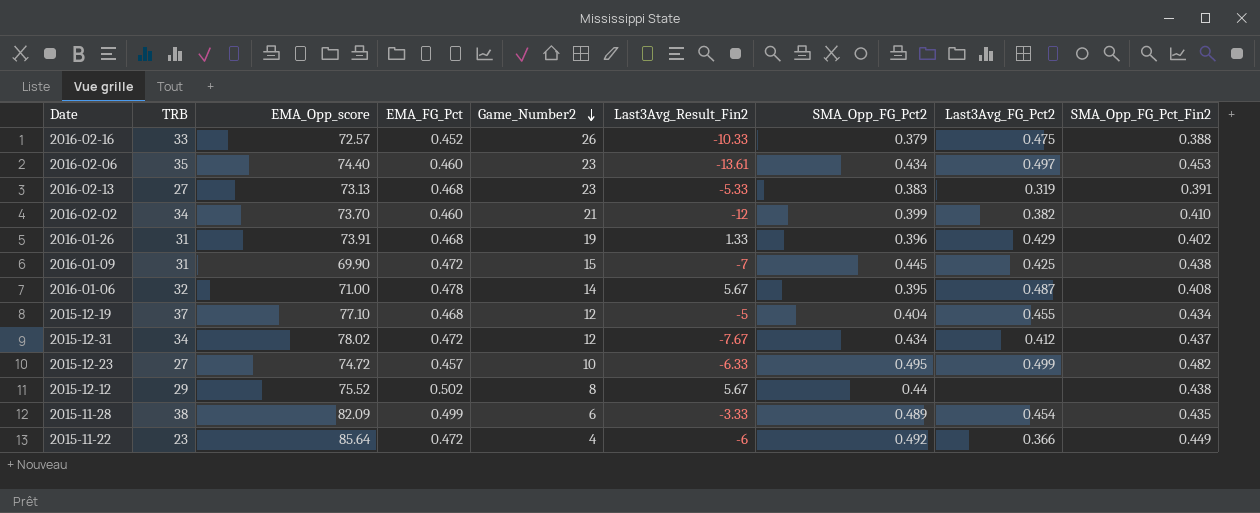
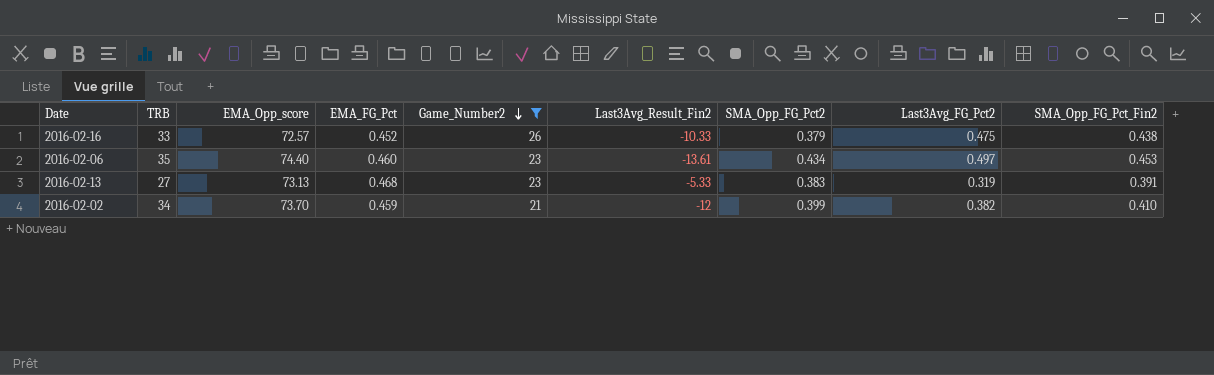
filter: none -> Game_Number2 >= 21
2016-02-16 | SMA_Opp_FG_Pct_Fin2: 0.388 -> 0.438
2016-02-02 | EMA_FG_Pct: 0.460 -> 0.459

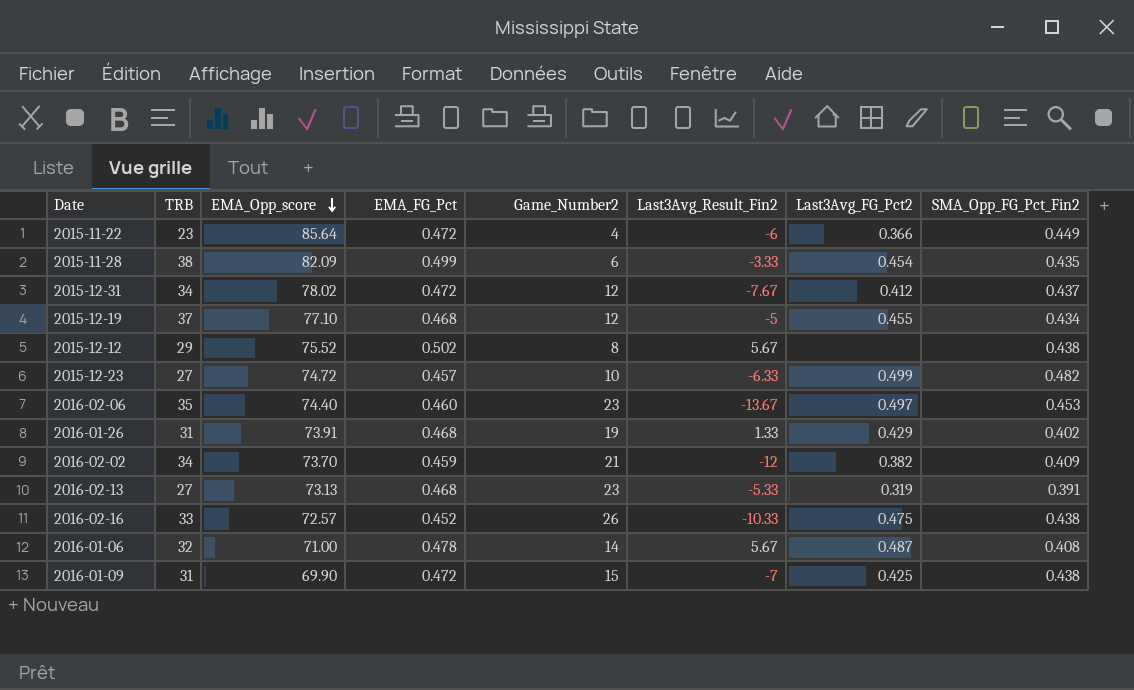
filter: Game_Number2 >= 21 -> none
row order: Game_Number2 descending -> EMA_Opp_score descending
column SMA_Opp_FG_Pct2 | position: 7 -> none
2016-02-06 | Last3Avg_Result_Fin2: -13.61 -> -13.67
2016-02-02 | SMA_Opp_FG_Pct_Fin2: 0.410 -> 0.409

